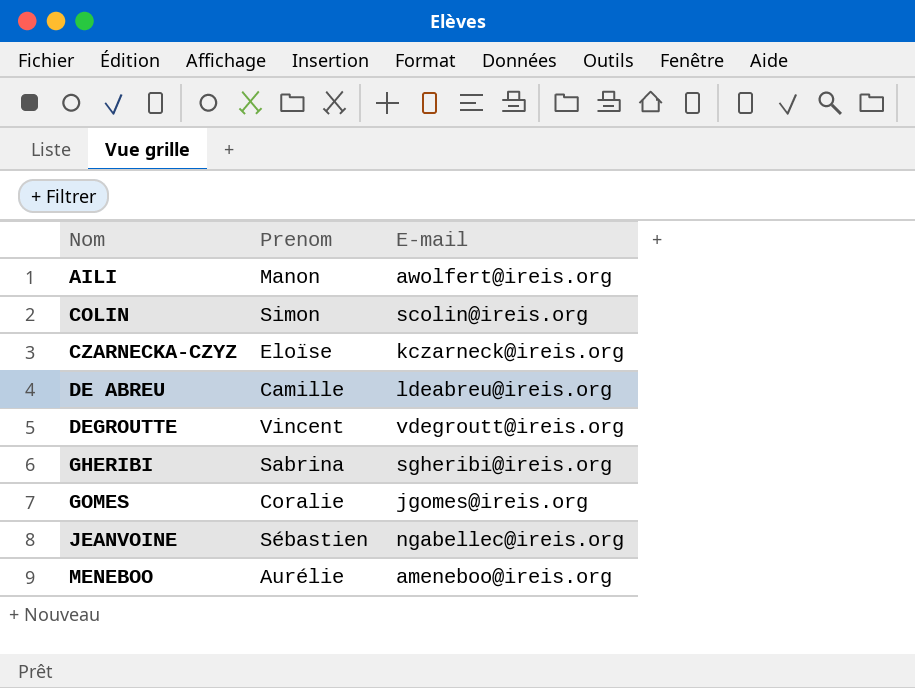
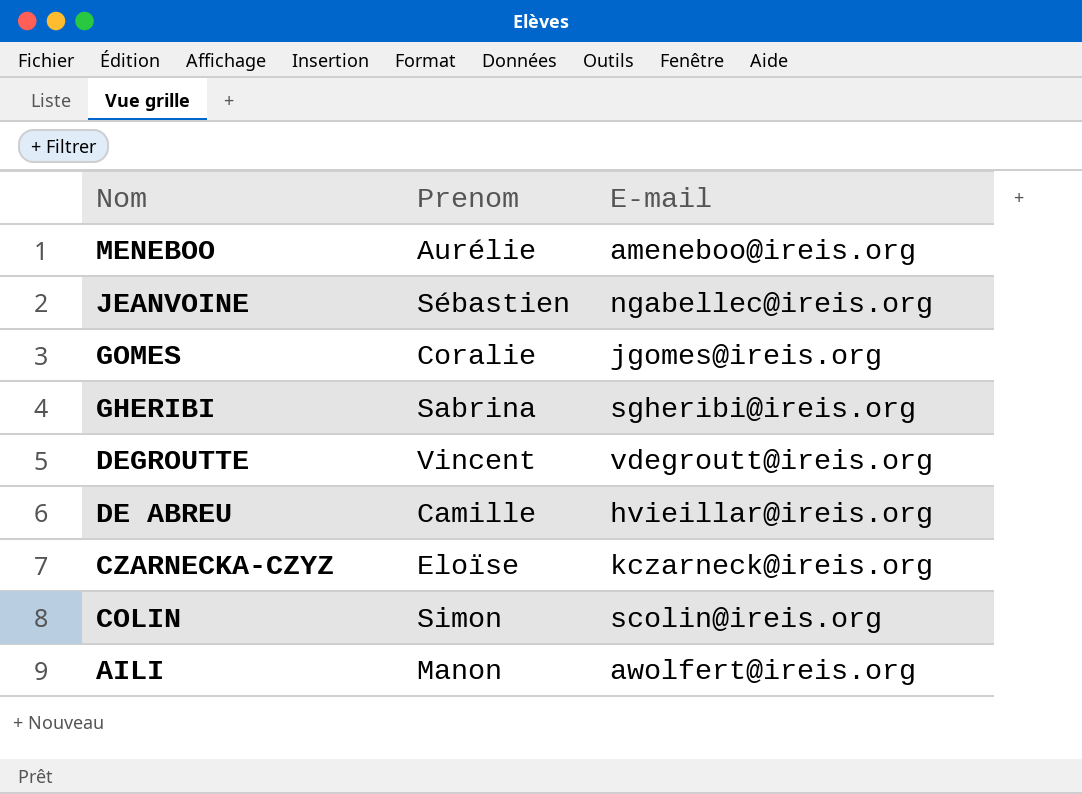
row order: Nom ascending -> Nom descending
DE ABREU | E-mail: ldeabreu@ireis.org -> hvieillar@ireis.org

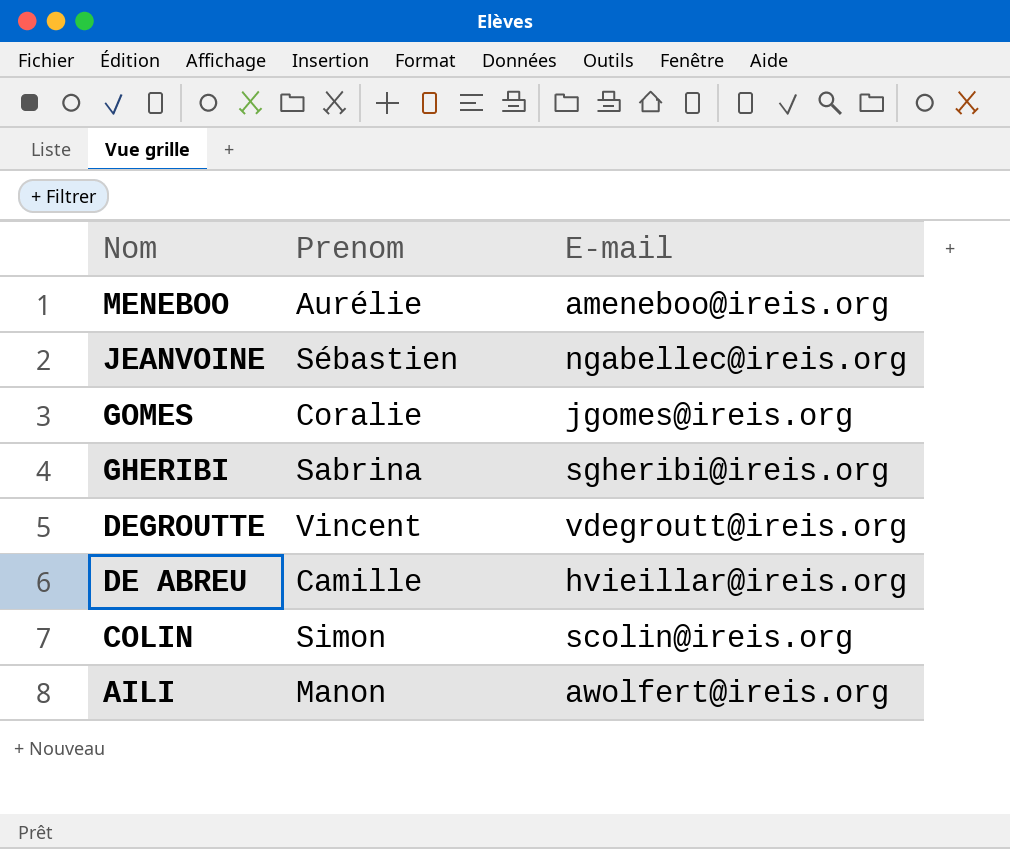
row CZARNECKA-CZYZ: Eloïse | kczarneck@ireis.org -> none

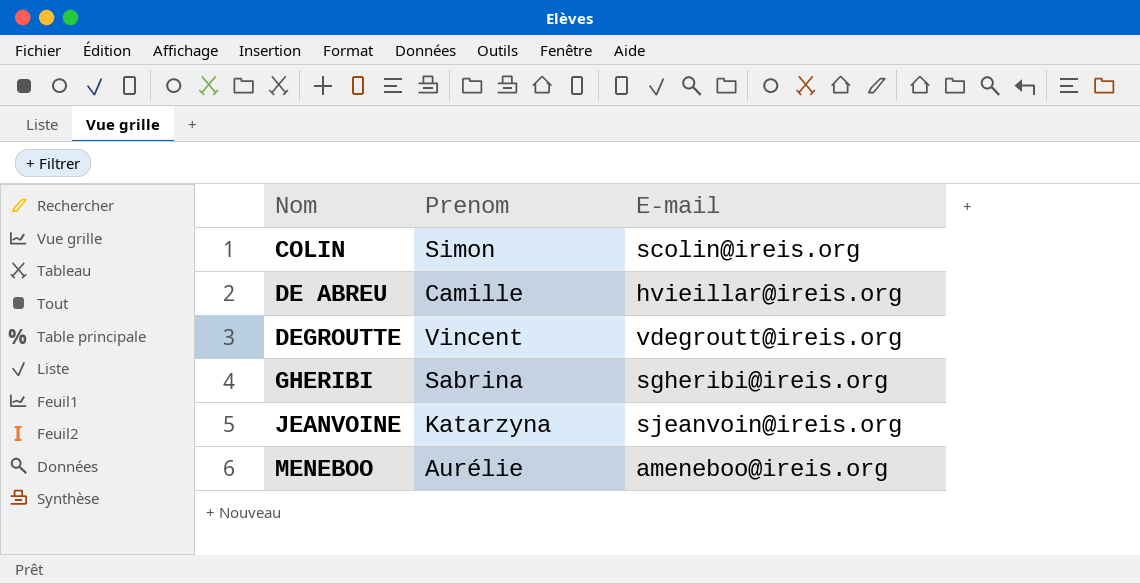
row order: Nom descending -> Nom ascending
row GOMES: Coralie | jgomes@ireis.org -> none
row AILI: Manon | awolfert@ireis.org -> none
JEANVOINE | Prenom: Sébastien -> Katarzyna
JEANVOINE | E-mail: ngabellec@ireis.org -> sjeanvoin@ireis.org

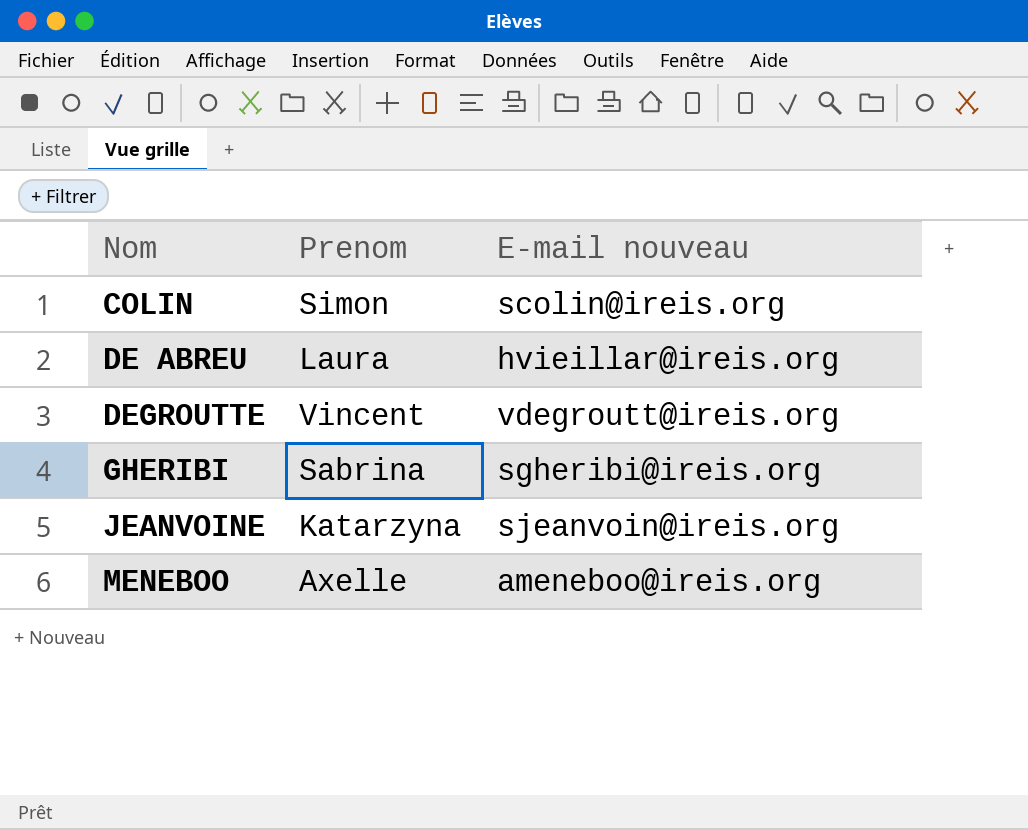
column name: E-mail -> E-mail nouveau
DE ABREU | Prenom: Camille -> Laura
MENEBOO | Prenom: Aurélie -> Axelle

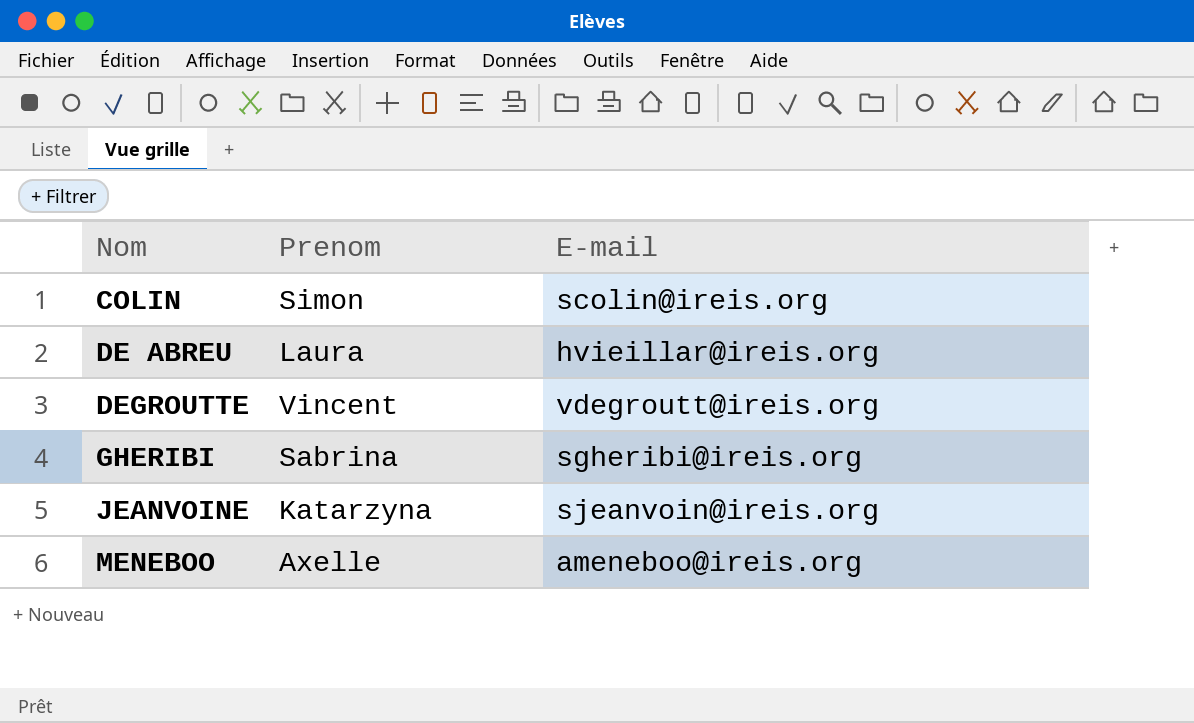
column name: E-mail nouveau -> E-mail

